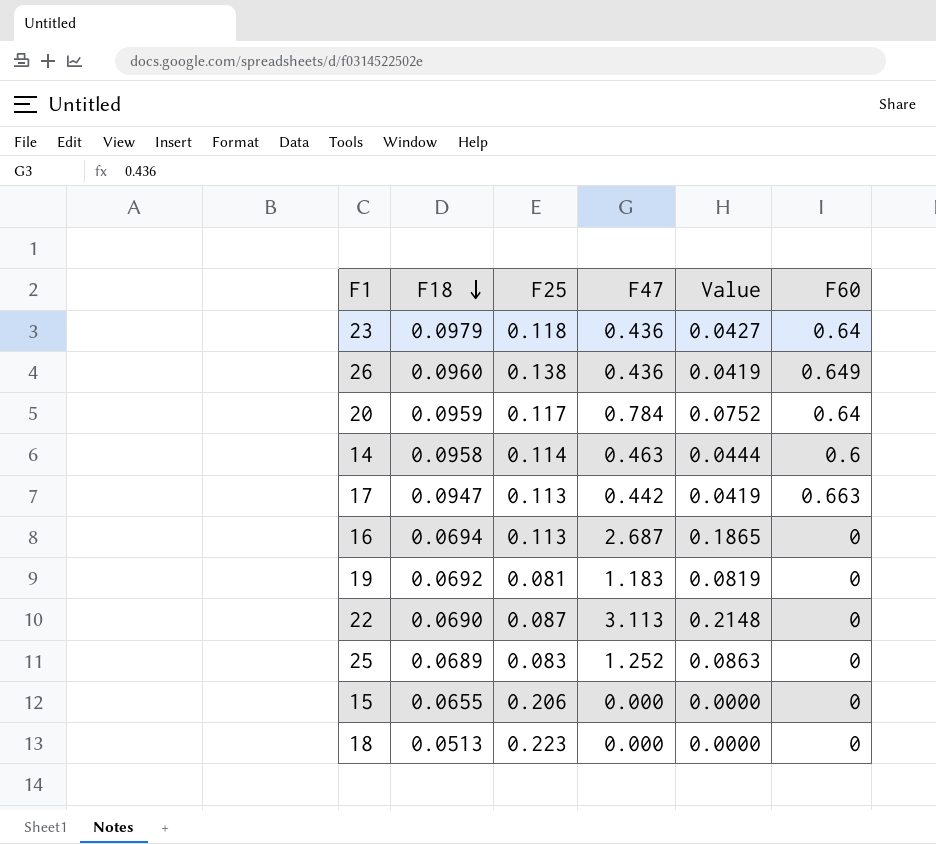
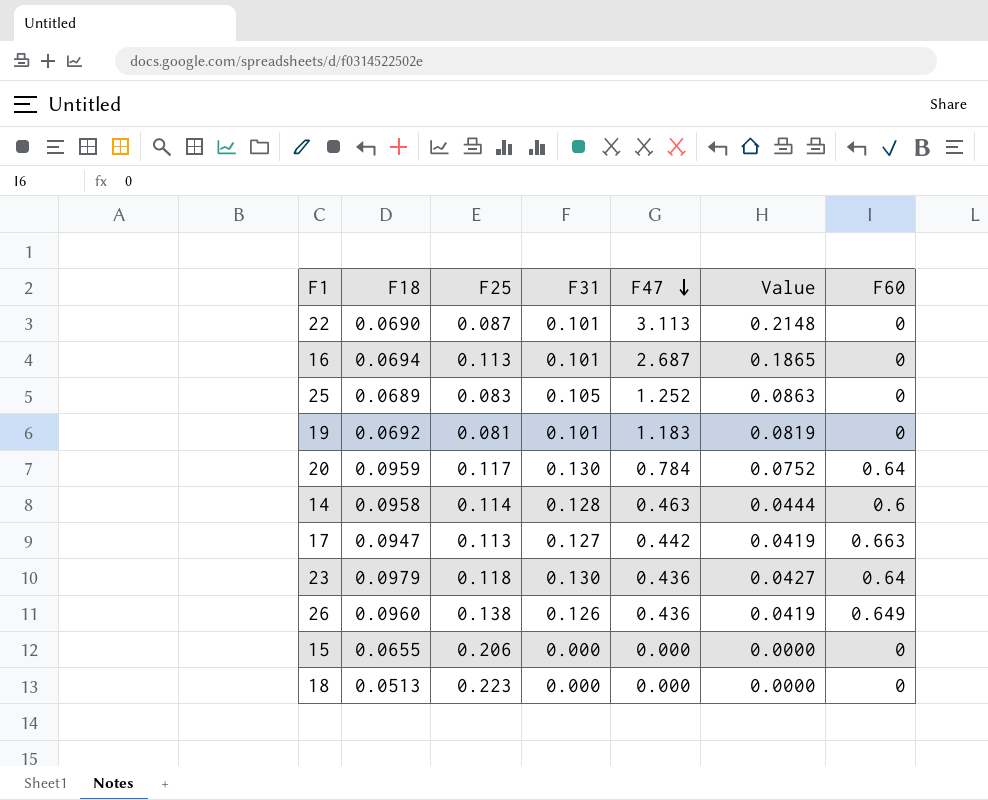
row order: F18 descending -> F47 descending
column F31 | position: none -> 4

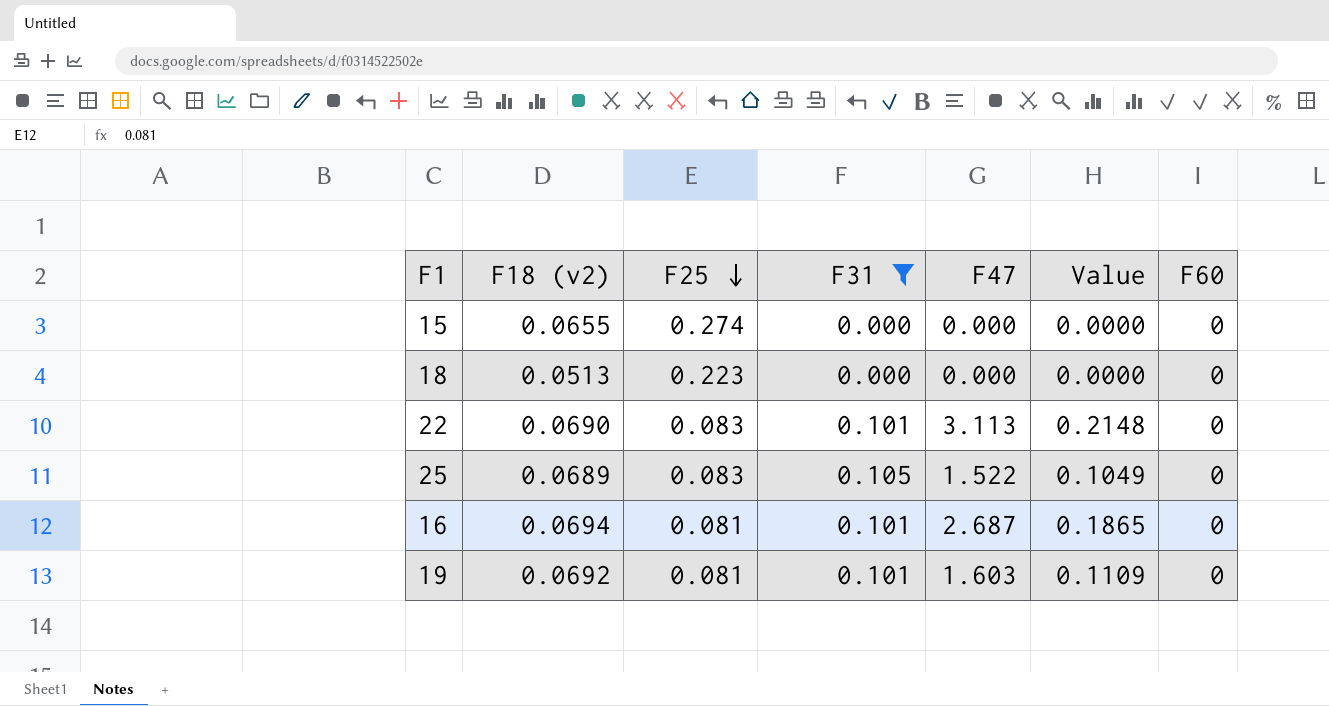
filter: none -> F31 <= 0.105
row order: F47 descending -> F25 descending
column name: F18 -> F18 (v2)
15 | F25: 0.206 -> 0.274
22 | F25: 0.087 -> 0.083
25 | F47: 1.252 -> 1.522
25 | Value: 0.0863 -> 0.1049
16 | F25: 0.113 -> 0.081
19 | F47: 1.183 -> 1.603
19 | Value: 0.0819 -> 0.1109

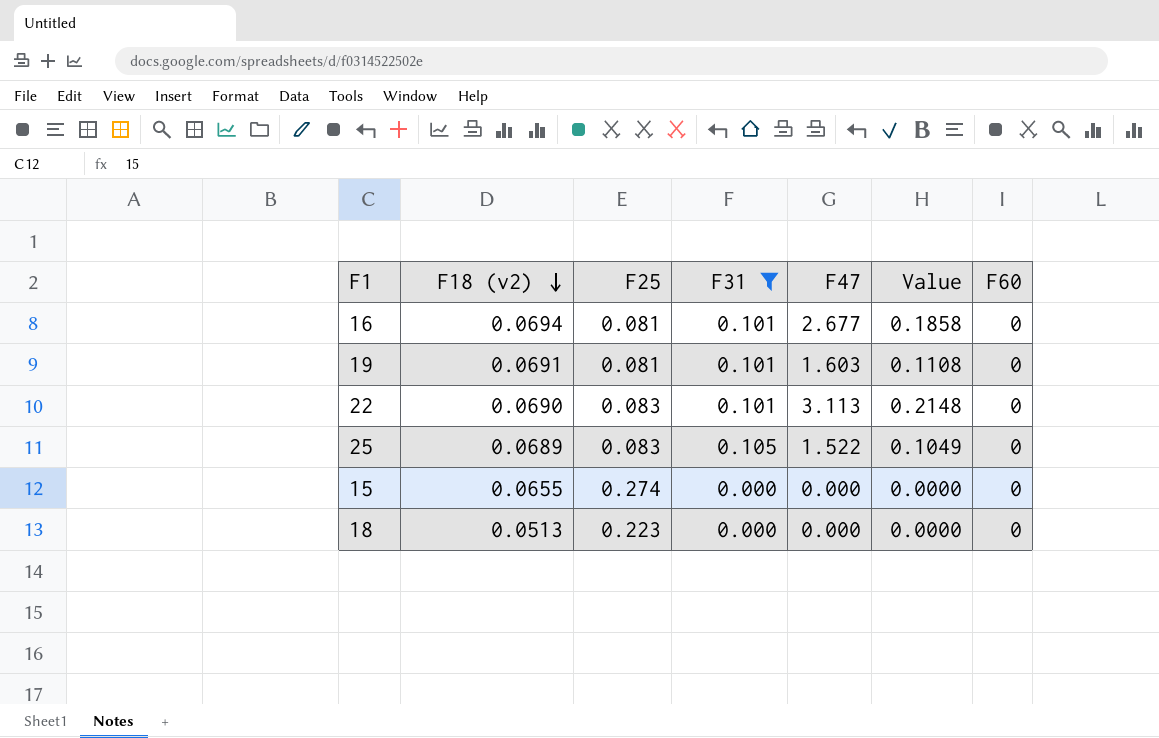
row order: F25 descending -> F18 (v2) descending
16 | F47: 2.687 -> 2.677
16 | Value: 0.1865 -> 0.1858
19 | F18 (v2): 0.0692 -> 0.0691
19 | Value: 0.1109 -> 0.1108

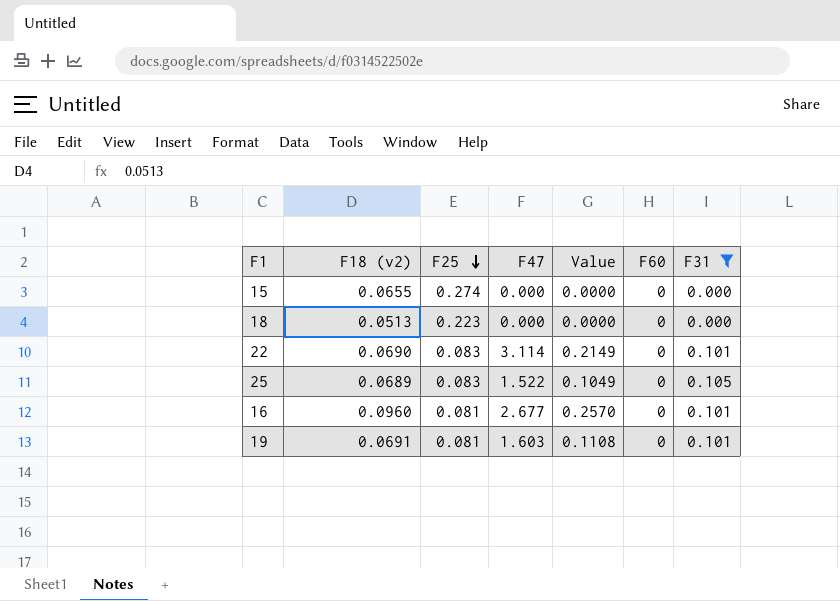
row order: F18 (v2) descending -> F25 descending
column F31 | position: 4 -> 7
22 | F47: 3.113 -> 3.114
22 | Value: 0.2148 -> 0.2149
16 | F18 (v2): 0.0694 -> 0.0960
16 | Value: 0.1858 -> 0.2570

